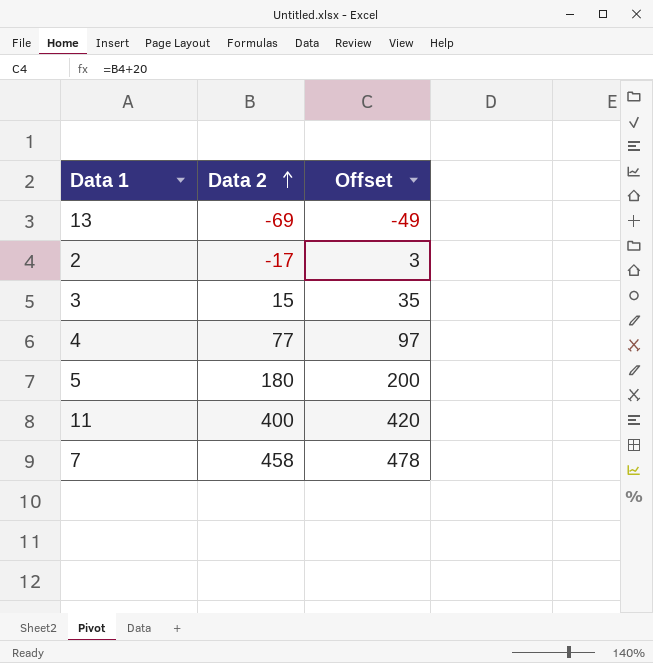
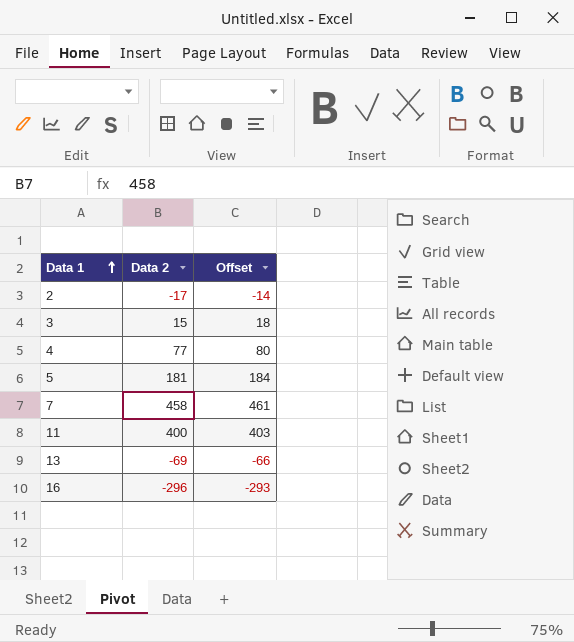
row order: Data 2 ascending -> Data 1 ascending
column Offset | formula: [Data 2] + 20 -> [Data 2] + 3
5 | Data 2: 180 -> 181
row 16: none -> -296 | -293

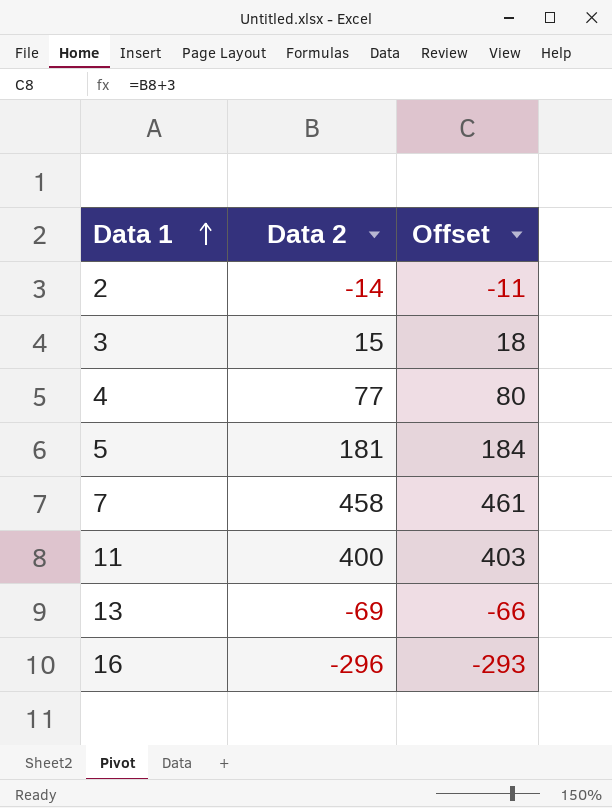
2 | Data 2: -17 -> -14
2 | Offset: -14 -> -11

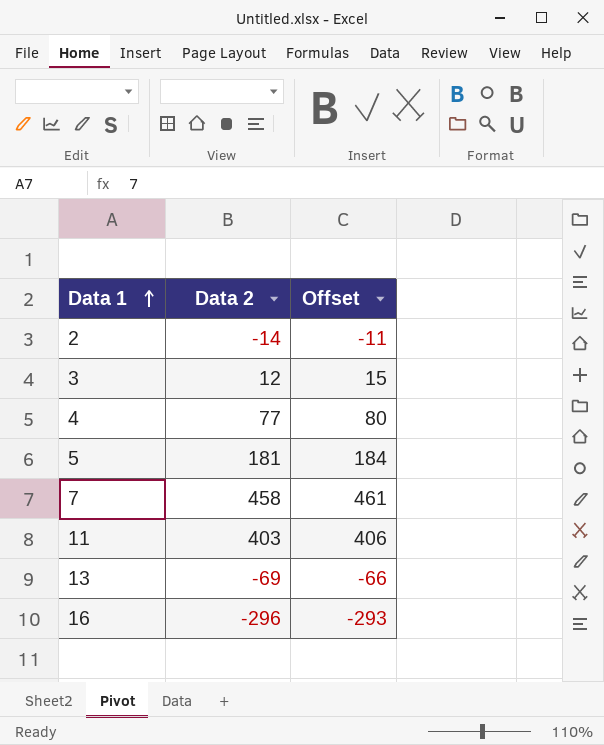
3 | Data 2: 15 -> 12
3 | Offset: 18 -> 15
11 | Data 2: 400 -> 403
11 | Offset: 403 -> 406

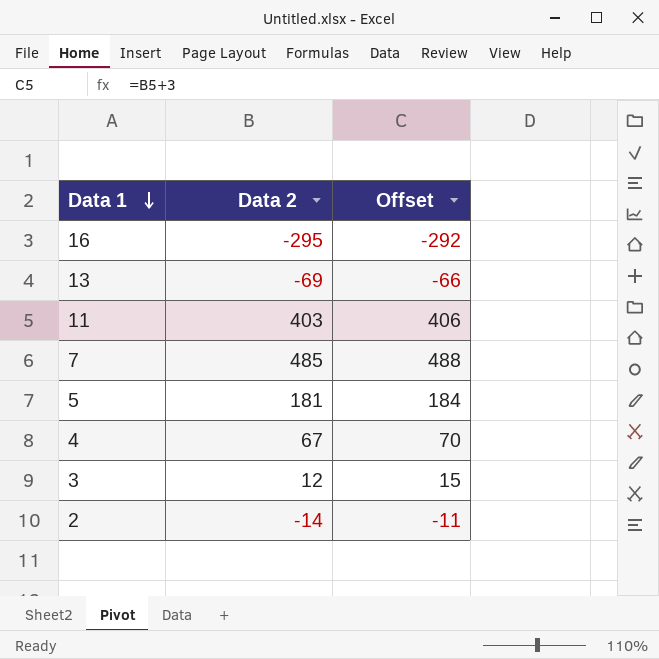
row order: Data 1 ascending -> Data 1 descending
16 | Data 2: -296 -> -295
16 | Offset: -293 -> -292
7 | Data 2: 458 -> 485
7 | Offset: 461 -> 488
4 | Data 2: 77 -> 67
4 | Offset: 80 -> 70

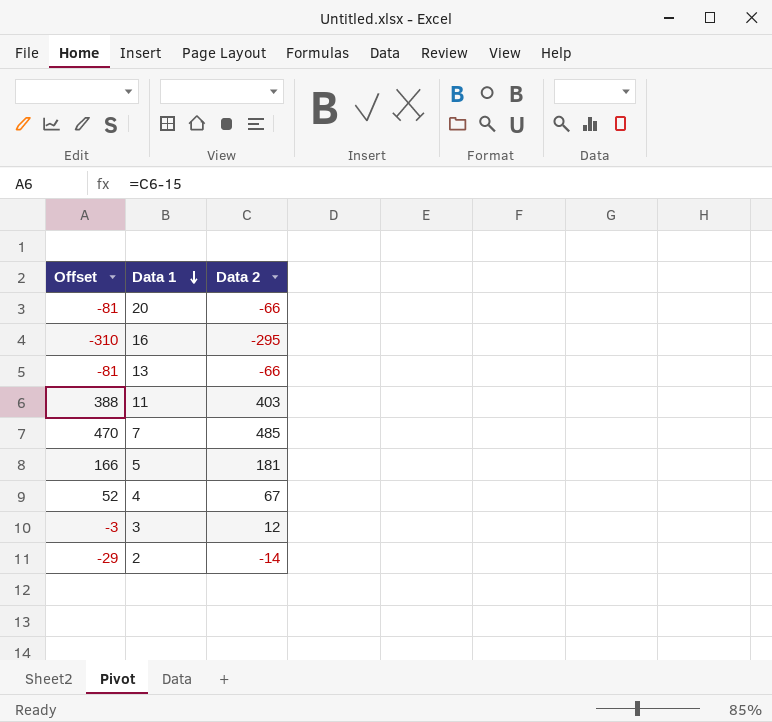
column Offset | formula: [Data 2] + 3 -> [Data 2] - 15
column Offset | position: 3 -> 1
row 20: none -> -81 | -66
13 | Data 2: -69 -> -66

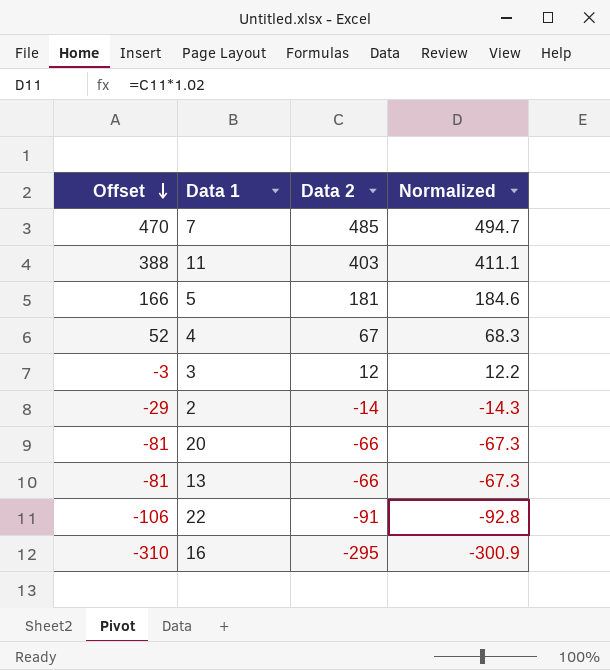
row order: Data 1 descending -> Offset descending
column Normalized | formula: none -> [Data 2] * 1.02
row 22: none -> -106 | -91 | -92.8

